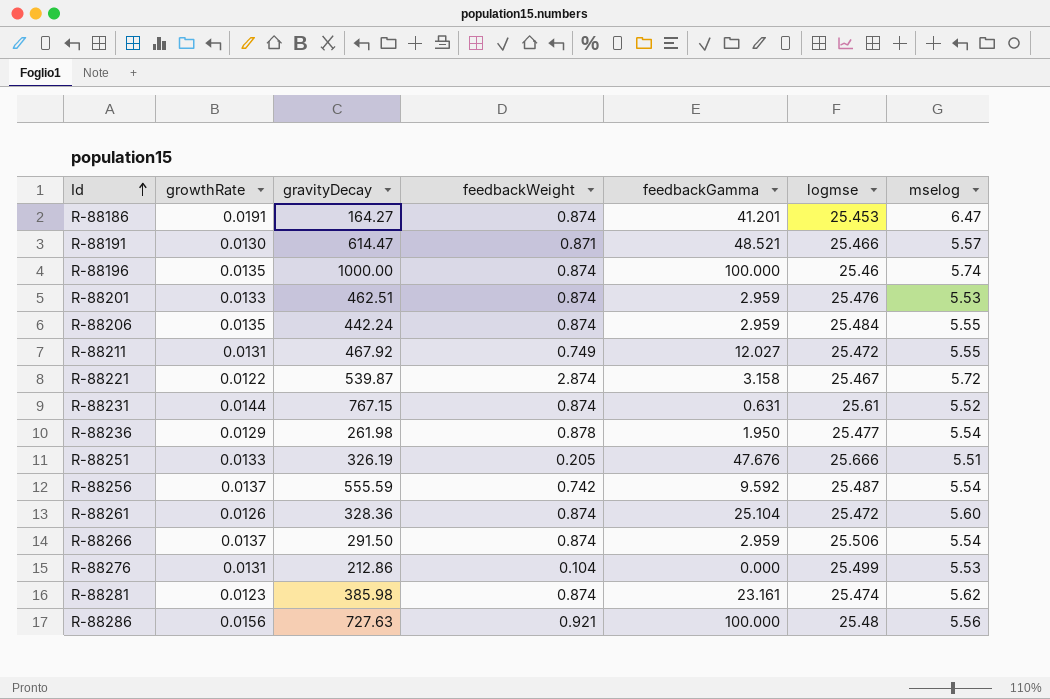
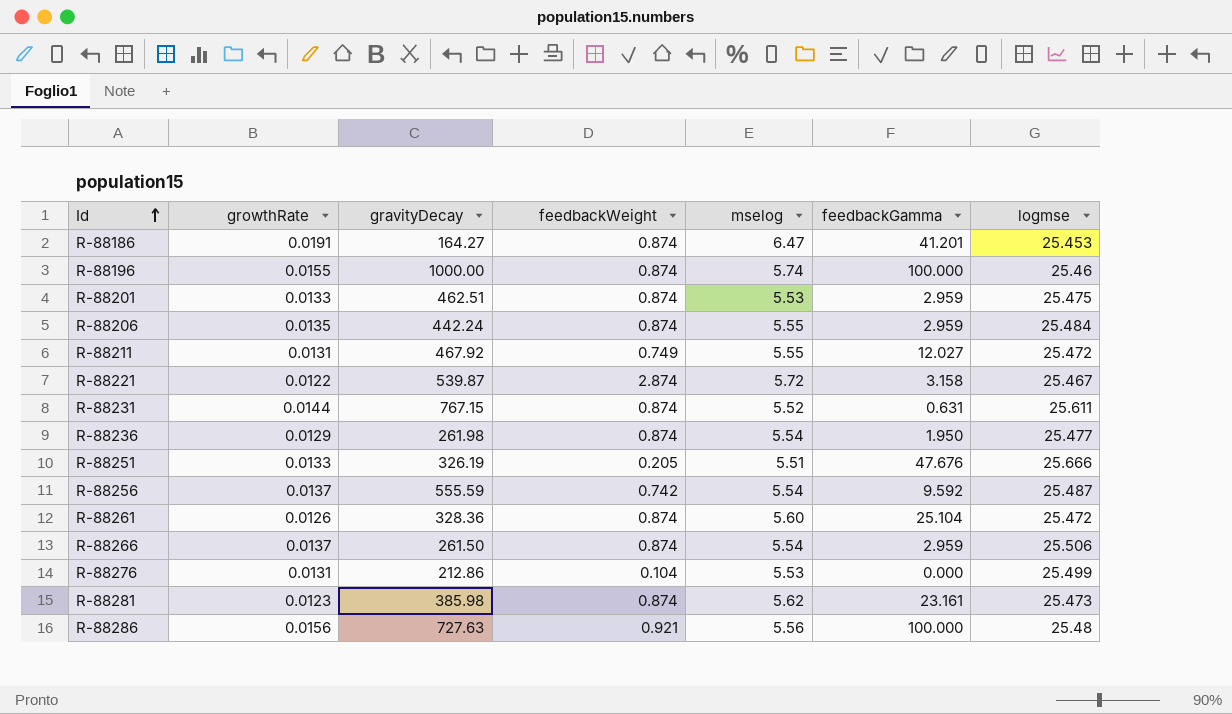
column mselog | position: 7 -> 5
row R-88191: 0.0130 | 614.47 | 0.871 | 48.521 | 25.466 | 5.57 -> none
R-88196 | growthRate: 0.0135 -> 0.0155
R-88201 | logmse: 25.476 -> 25.475
R-88231 | logmse: 25.61 -> 25.611
R-88236 | feedbackWeight: 0.878 -> 0.874
R-88266 | gravityDecay: 291.50 -> 261.50
R-88281 | logmse: 25.474 -> 25.473

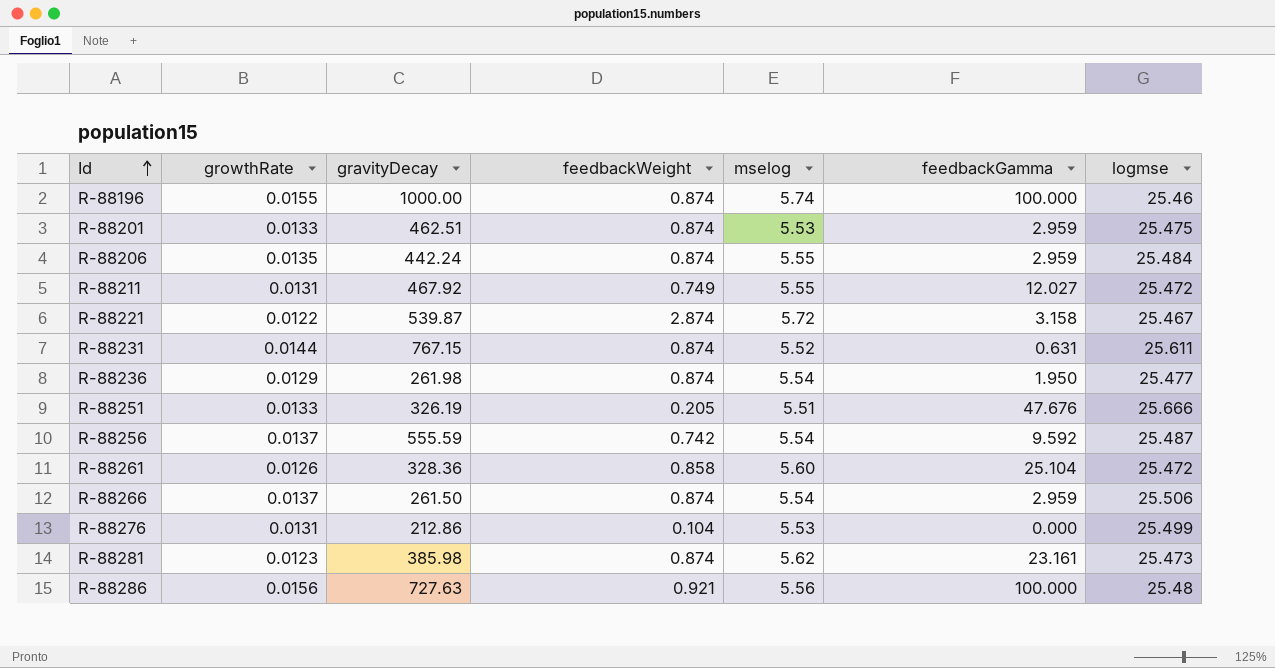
row R-88186: 0.0191 | 164.27 | 0.874 | 6.47 | 41.201 | 25.453 -> none
R-88261 | feedbackWeight: 0.874 -> 0.858

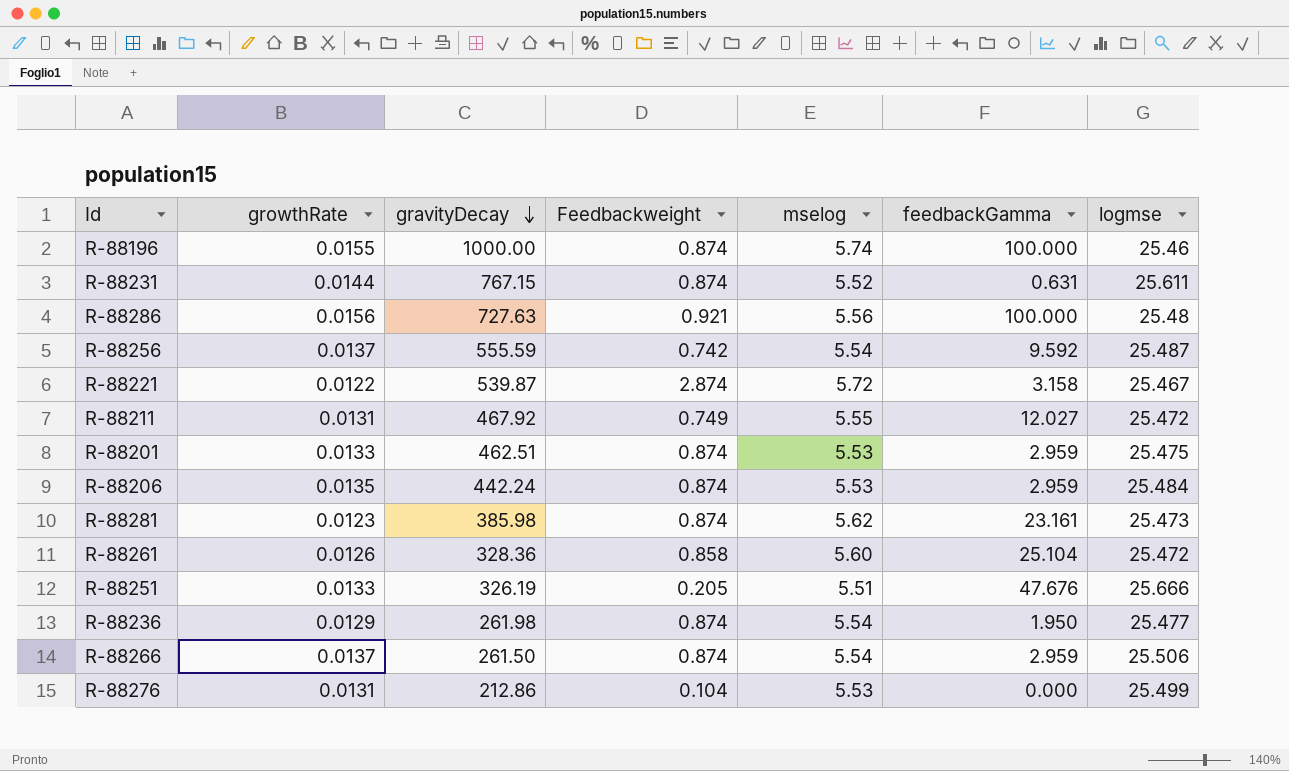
row order: Id ascending -> gravityDecay descending
column name: feedbackWeight -> Feedbackweight
R-88206 | mselog: 5.55 -> 5.53

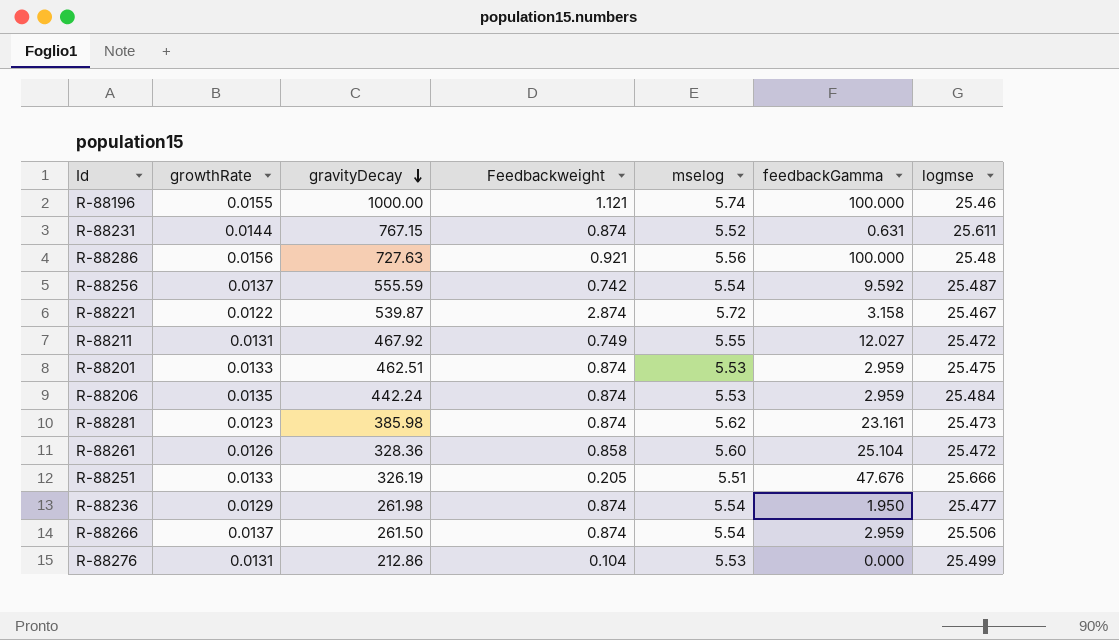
R-88196 | Feedbackweight: 0.874 -> 1.121

